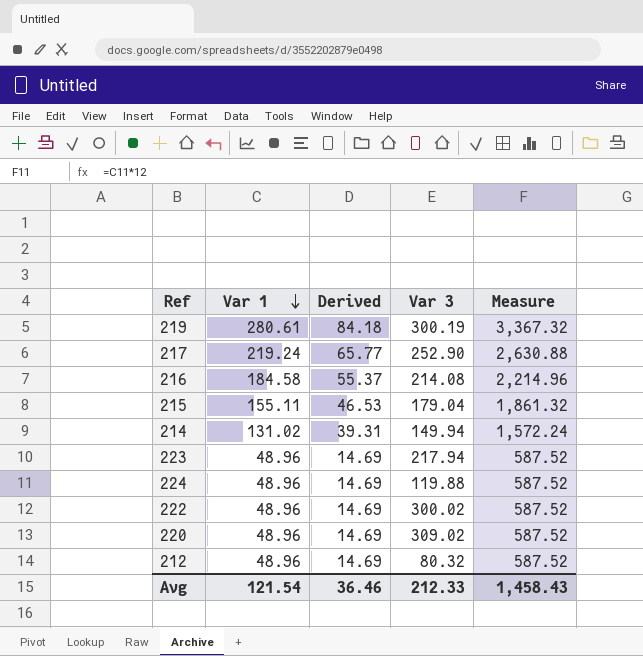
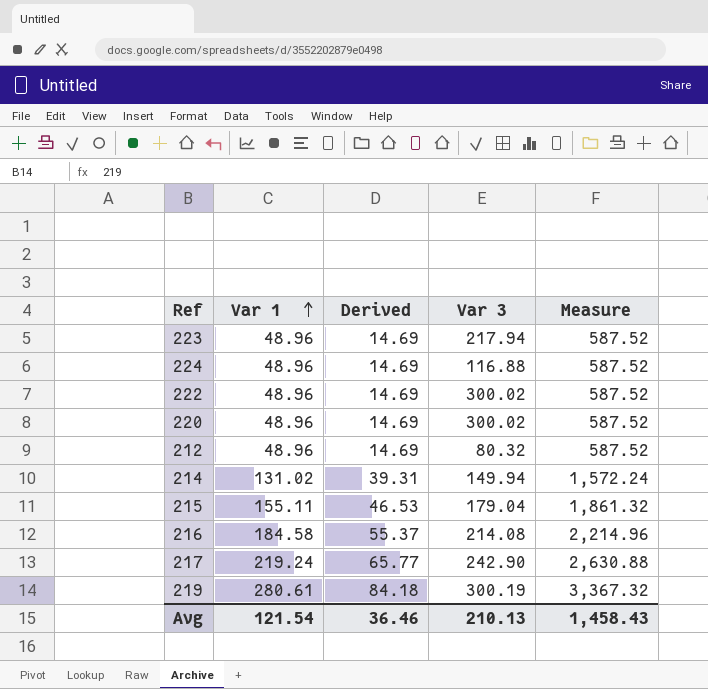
row order: Var 1 descending -> Var 1 ascending
224 | Var 3: 119.88 -> 116.88
220 | Var 3: 309.02 -> 300.02
217 | Var 3: 252.90 -> 242.90
Avg | Var 3: 212.33 -> 210.13

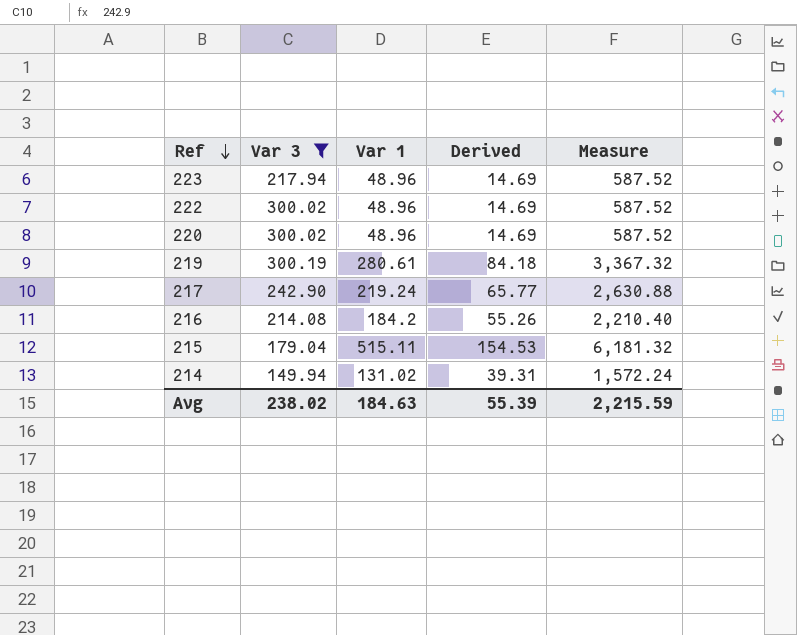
filter: none -> Var 3 >= 149.94
row order: Var 1 ascending -> Ref descending
column Var 3 | position: 4 -> 2
216 | Var 1: 184.58 -> 184.2
216 | Derived: 55.37 -> 55.26
216 | Measure: 2,214.96 -> 2,210.40
215 | Var 1: 155.11 -> 515.11
215 | Derived: 46.53 -> 154.53
215 | Measure: 1,861.32 -> 6,181.32
Avg | Var 3: 210.13 -> 238.02
Avg | Var 1: 121.54 -> 184.63
Avg | Derived: 36.46 -> 55.39
Avg | Measure: 1,458.43 -> 2,215.59

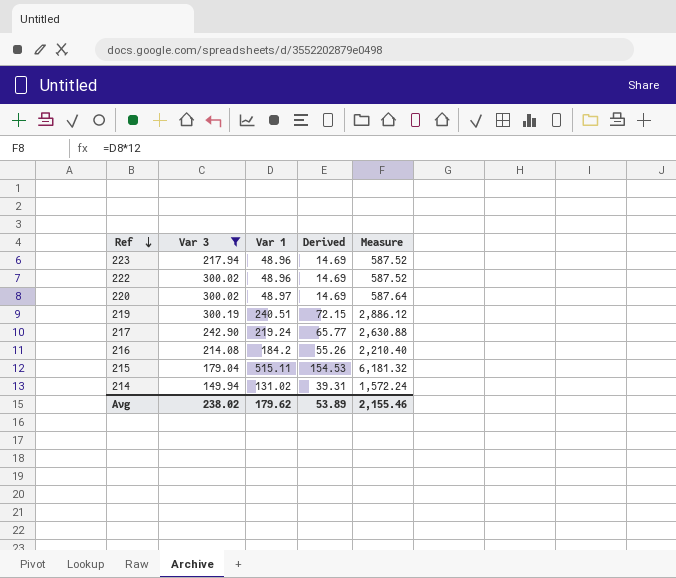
220 | Var 1: 48.96 -> 48.97
220 | Measure: 587.52 -> 587.64
219 | Var 1: 280.61 -> 240.51
219 | Derived: 84.18 -> 72.15
219 | Measure: 3,367.32 -> 2,886.12
Avg | Var 1: 184.63 -> 179.62
Avg | Derived: 55.39 -> 53.89
Avg | Measure: 2,215.59 -> 2,155.46

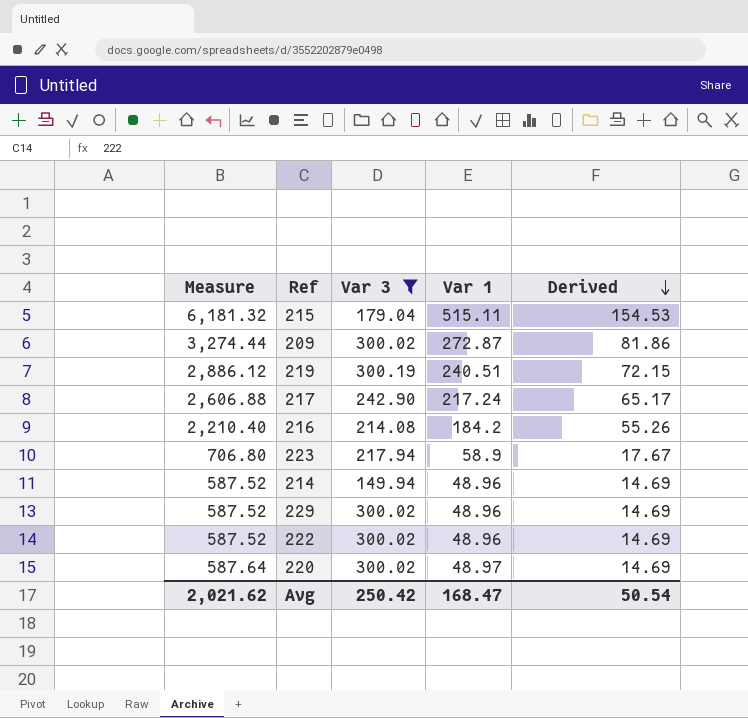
row order: Ref descending -> Derived descending
column Measure | position: 5 -> 1
row 209: none -> 3,274.44 | 300.02 | 272.87 | 81.86
217 | Measure: 2,630.88 -> 2,606.88
217 | Var 1: 219.24 -> 217.24
217 | Derived: 65.77 -> 65.17
223 | Measure: 587.52 -> 706.80
223 | Var 1: 48.96 -> 58.9
223 | Derived: 14.69 -> 17.67
214 | Measure: 1,572.24 -> 587.52
214 | Var 1: 131.02 -> 48.96
214 | Derived: 39.31 -> 14.69
row 229: none -> 587.52 | 300.02 | 48.96 | 14.69
Avg | Measure: 2,155.46 -> 2,021.62
Avg | Var 3: 238.02 -> 250.42
Avg | Var 1: 179.62 -> 168.47
Avg | Derived: 53.89 -> 50.54

